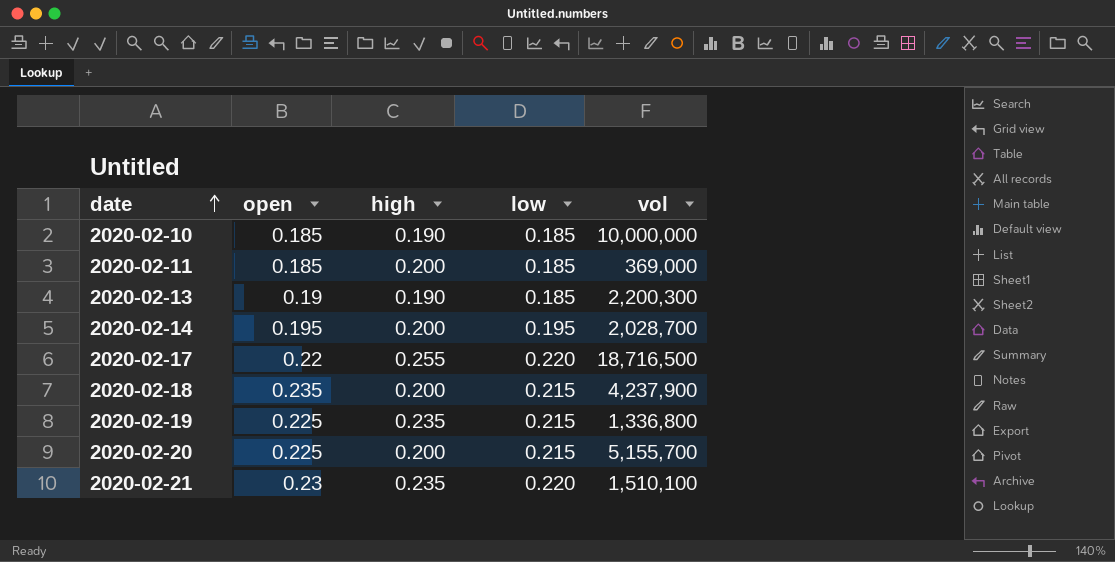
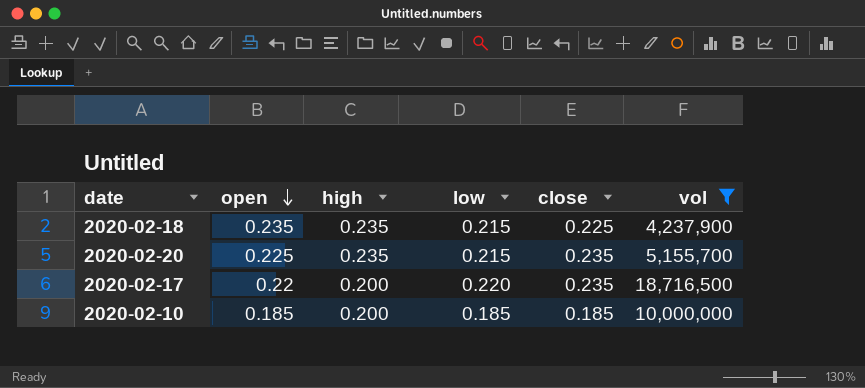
filter: none -> vol >= 4,237,900
row order: date ascending -> open descending
column close | position: none -> 5
2020-02-18 | high: 0.200 -> 0.235
2020-02-20 | high: 0.200 -> 0.235
2020-02-17 | high: 0.255 -> 0.200
2020-02-10 | high: 0.190 -> 0.200

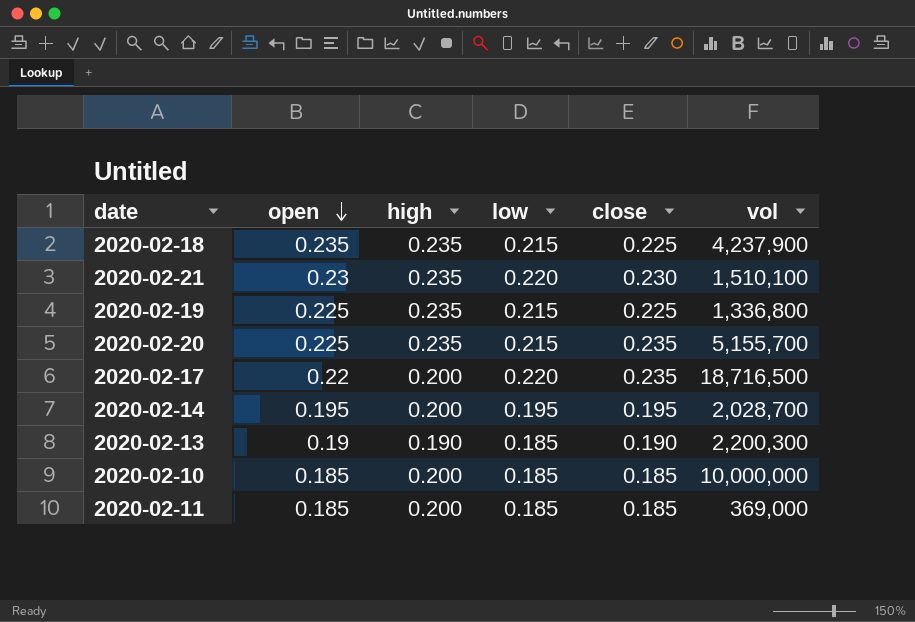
filter: vol >= 4,237,900 -> none

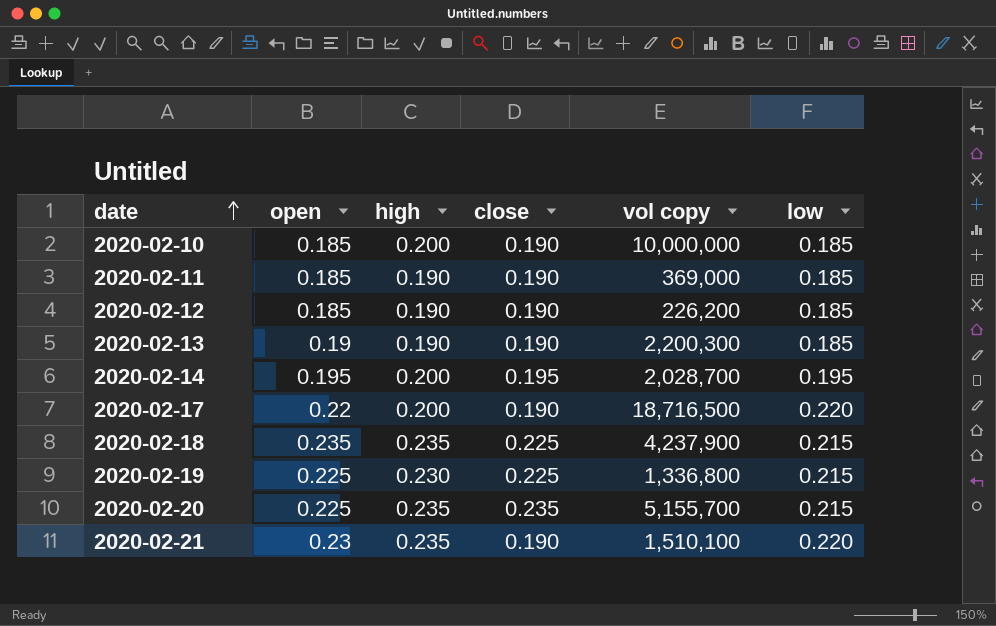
row order: open descending -> date ascending
column name: vol -> vol copy
column low | position: 4 -> 6
2020-02-10 | close: 0.185 -> 0.190
2020-02-11 | high: 0.200 -> 0.190
2020-02-11 | close: 0.185 -> 0.190
row 2020-02-12: none -> 0.185 | 0.190 | 0.190 | 226,200 | 0.185
2020-02-17 | close: 0.235 -> 0.190
2020-02-19 | high: 0.235 -> 0.230
2020-02-21 | close: 0.230 -> 0.190

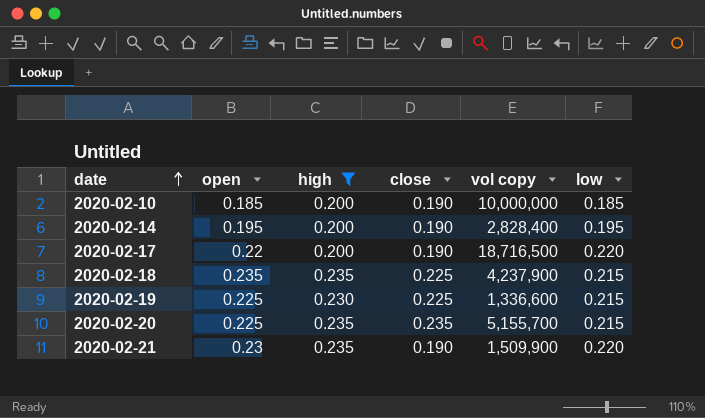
filter: none -> high != 0.190
2020-02-14 | close: 0.195 -> 0.190
2020-02-14 | vol copy: 2,028,700 -> 2,828,400
2020-02-19 | vol copy: 1,336,800 -> 1,336,600
2020-02-21 | vol copy: 1,510,100 -> 1,509,900

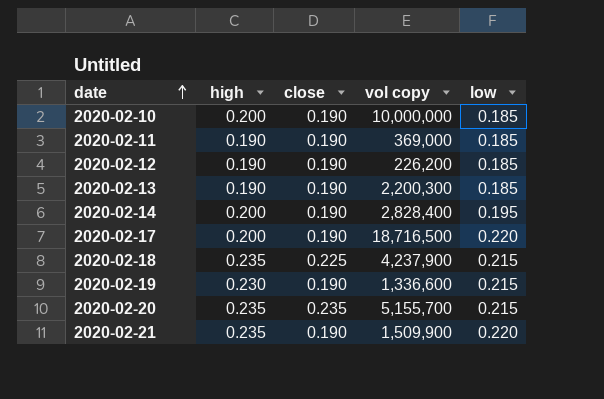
filter: high != 0.190 -> none
column open | position: 2 -> none
2020-02-19 | close: 0.225 -> 0.190

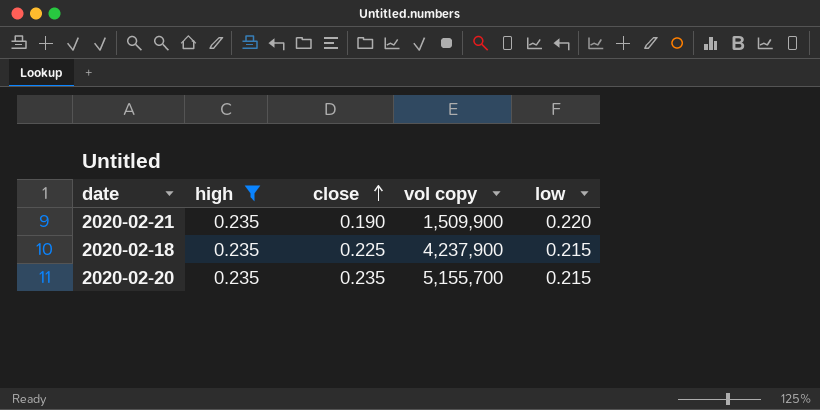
filter: none -> high = 0.235
row order: date ascending -> close ascending

